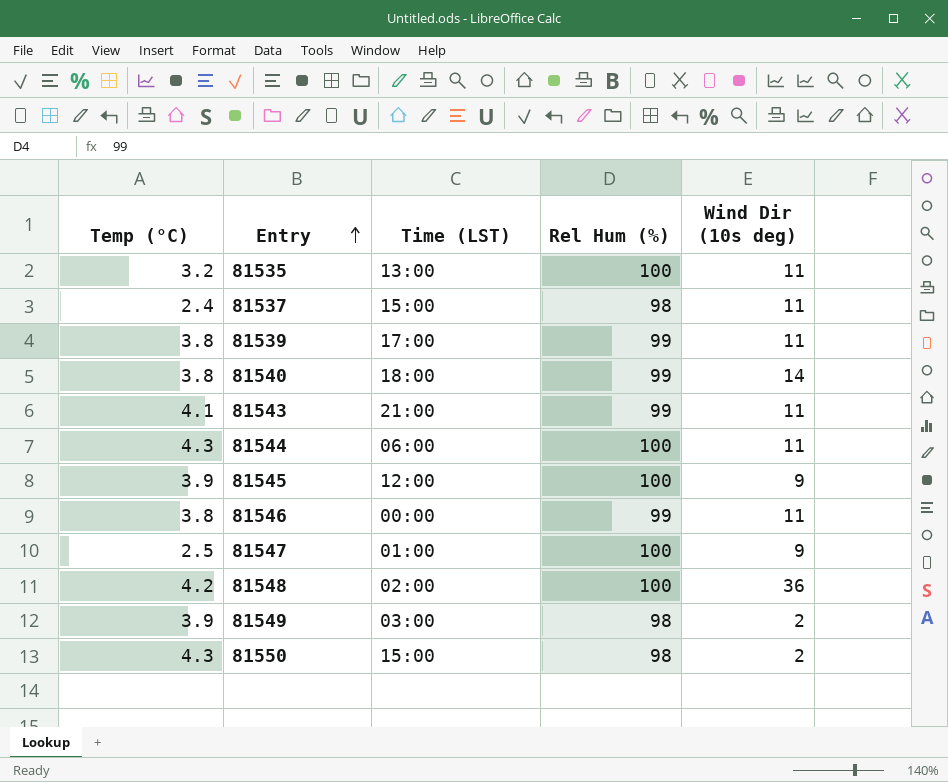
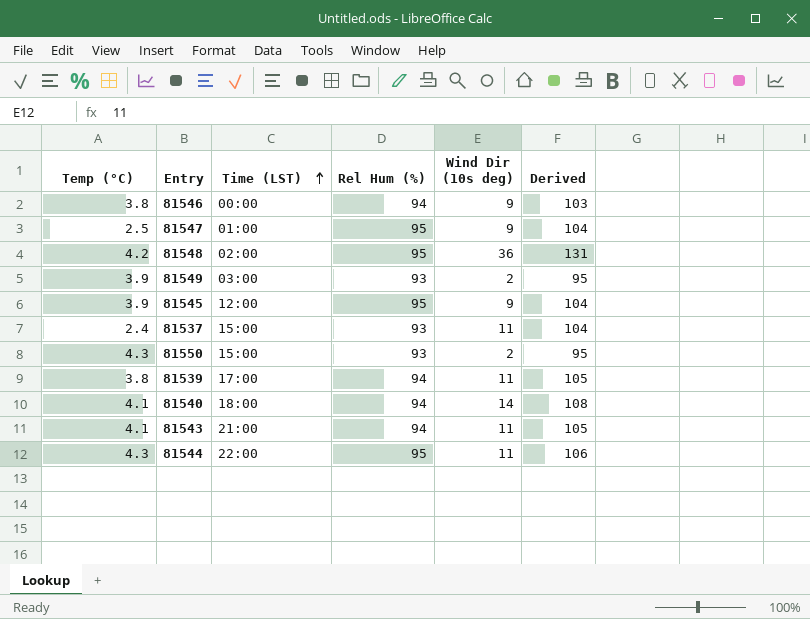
row order: Entry ascending -> Time (LST) ascending
column Derived | formula: none -> [Rel Hum (%)] + [Wind Dir (10s deg)]
row 81535: 3.2 | 13:00 | 100 | 11 -> none
81546 | Rel Hum (%): 99 -> 94
81546 | Wind Dir (10s deg): 11 -> 9
81547 | Rel Hum (%): 100 -> 95
81548 | Rel Hum (%): 100 -> 95
81549 | Rel Hum (%): 98 -> 93
81545 | Rel Hum (%): 100 -> 95
81537 | Rel Hum (%): 98 -> 93
81550 | Rel Hum (%): 98 -> 93
81539 | Rel Hum (%): 99 -> 94
81540 | Temp (°C): 3.8 -> 4.1
81540 | Rel Hum (%): 99 -> 94
81543 | Rel Hum (%): 99 -> 94
81544 | Time (LST): 06:00 -> 22:00
81544 | Rel Hum (%): 100 -> 95

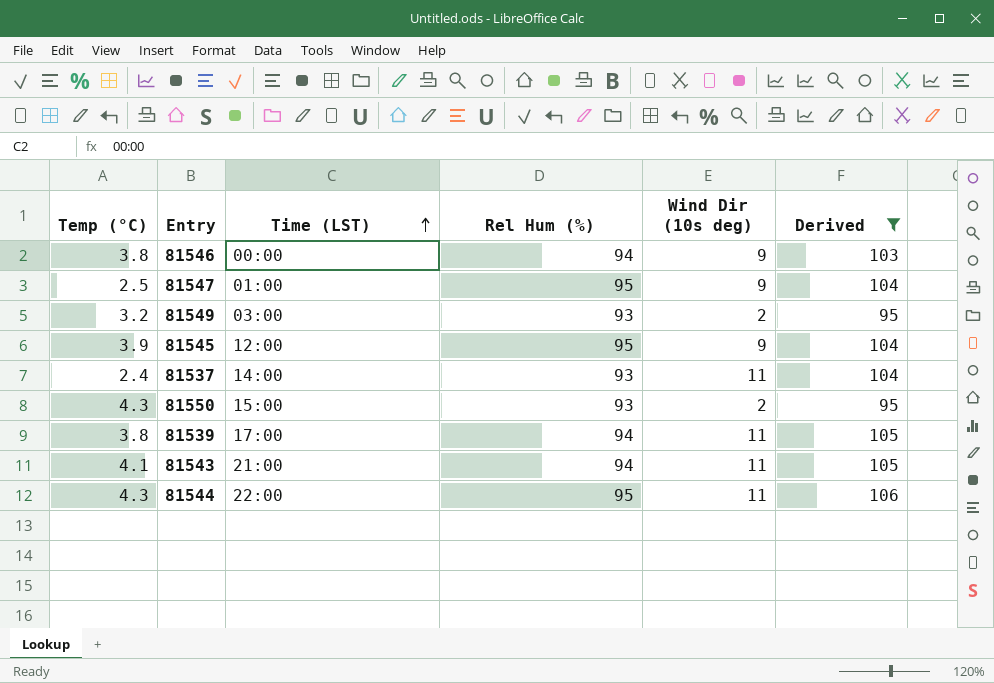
filter: none -> Derived <= 106
81549 | Temp (°C): 3.9 -> 3.2
81537 | Time (LST): 15:00 -> 14:00

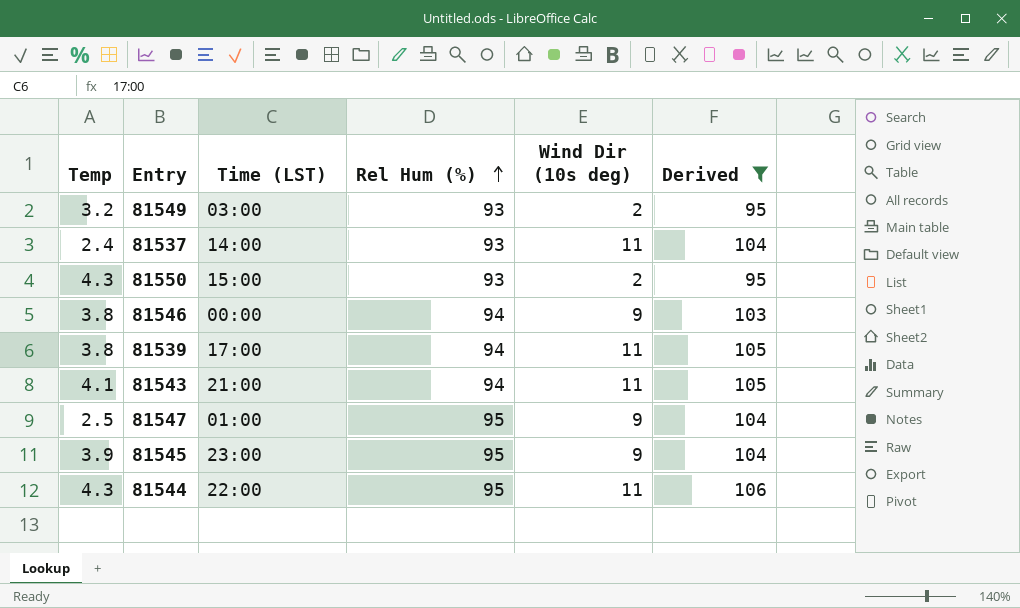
row order: Time (LST) ascending -> Rel Hum (%) ascending
column name: Temp (°C) -> Temp
81545 | Time (LST): 12:00 -> 23:00

